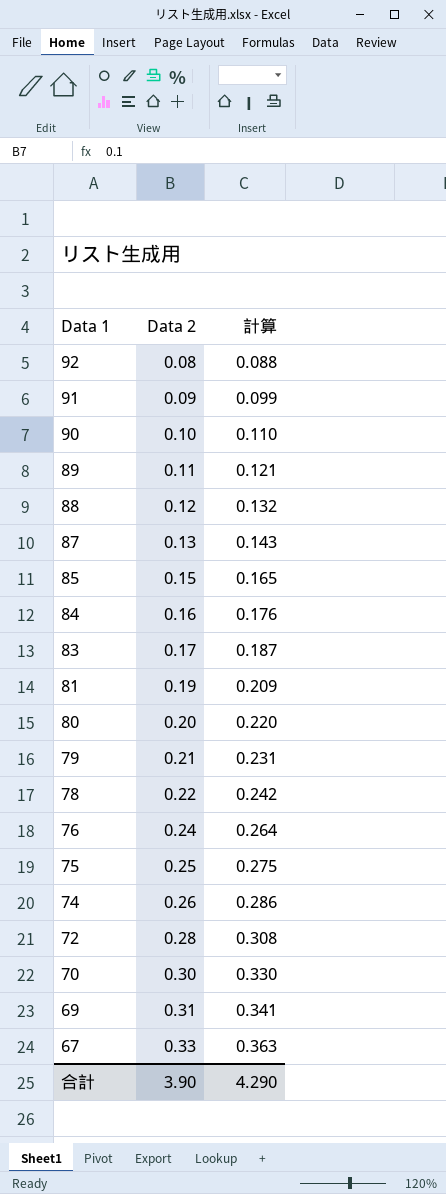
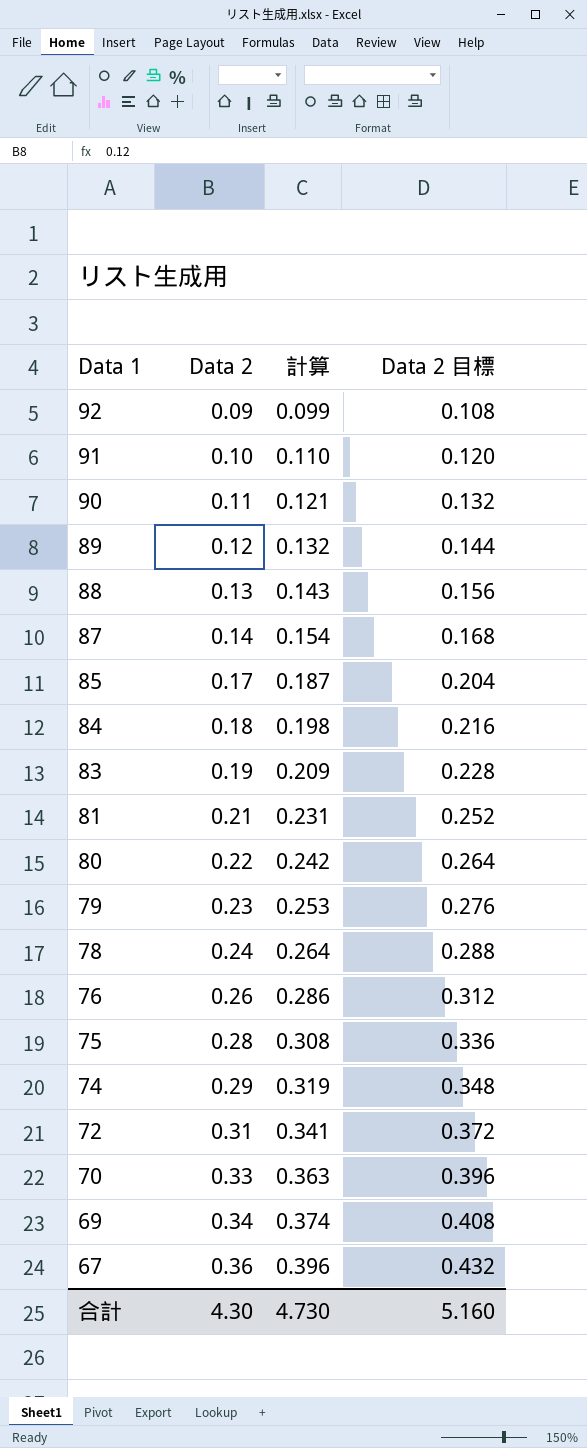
column Data 2 目標 | formula: none -> [Data 2] * 1.2
92 | Data 2: 0.08 -> 0.09
92 | 計算: 0.088 -> 0.099
91 | Data 2: 0.09 -> 0.10
91 | 計算: 0.099 -> 0.110
90 | Data 2: 0.10 -> 0.11
90 | 計算: 0.110 -> 0.121
89 | Data 2: 0.11 -> 0.12
89 | 計算: 0.121 -> 0.132
88 | Data 2: 0.12 -> 0.13
88 | 計算: 0.132 -> 0.143
87 | Data 2: 0.13 -> 0.14
87 | 計算: 0.143 -> 0.154
85 | Data 2: 0.15 -> 0.17
85 | 計算: 0.165 -> 0.187
84 | Data 2: 0.16 -> 0.18
84 | 計算: 0.176 -> 0.198
83 | Data 2: 0.17 -> 0.19
83 | 計算: 0.187 -> 0.209
81 | Data 2: 0.19 -> 0.21
81 | 計算: 0.209 -> 0.231
80 | Data 2: 0.20 -> 0.22
80 | 計算: 0.220 -> 0.242
79 | Data 2: 0.21 -> 0.23
79 | 計算: 0.231 -> 0.253
78 | Data 2: 0.22 -> 0.24
78 | 計算: 0.242 -> 0.264
76 | Data 2: 0.24 -> 0.26
76 | 計算: 0.264 -> 0.286
75 | Data 2: 0.25 -> 0.28
75 | 計算: 0.275 -> 0.308
74 | Data 2: 0.26 -> 0.29
74 | 計算: 0.286 -> 0.319
72 | Data 2: 0.28 -> 0.31
72 | 計算: 0.308 -> 0.341
70 | Data 2: 0.30 -> 0.33
70 | 計算: 0.330 -> 0.363
69 | Data 2: 0.31 -> 0.34
69 | 計算: 0.341 -> 0.374
67 | Data 2: 0.33 -> 0.36
67 | 計算: 0.363 -> 0.396
合計 | Data 2: 3.90 -> 4.30
合計 | 計算: 4.290 -> 4.730

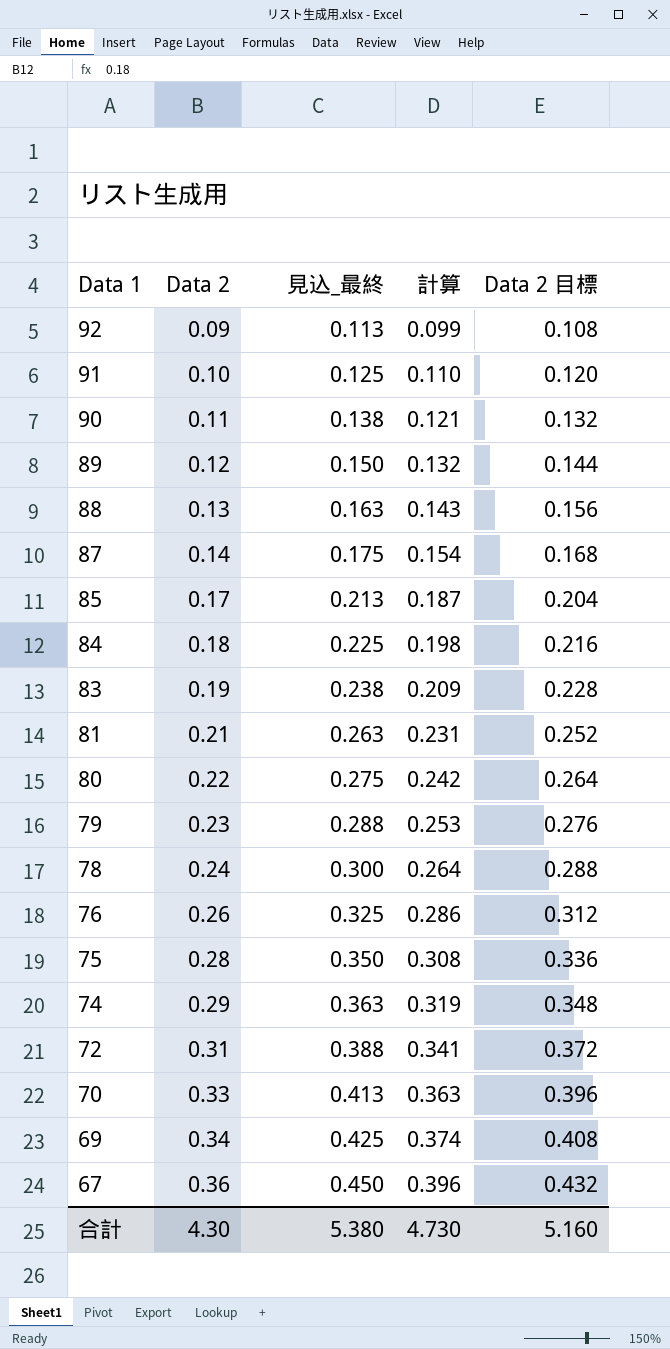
column 見込_最終 | formula: none -> [Data 2] * 1.25

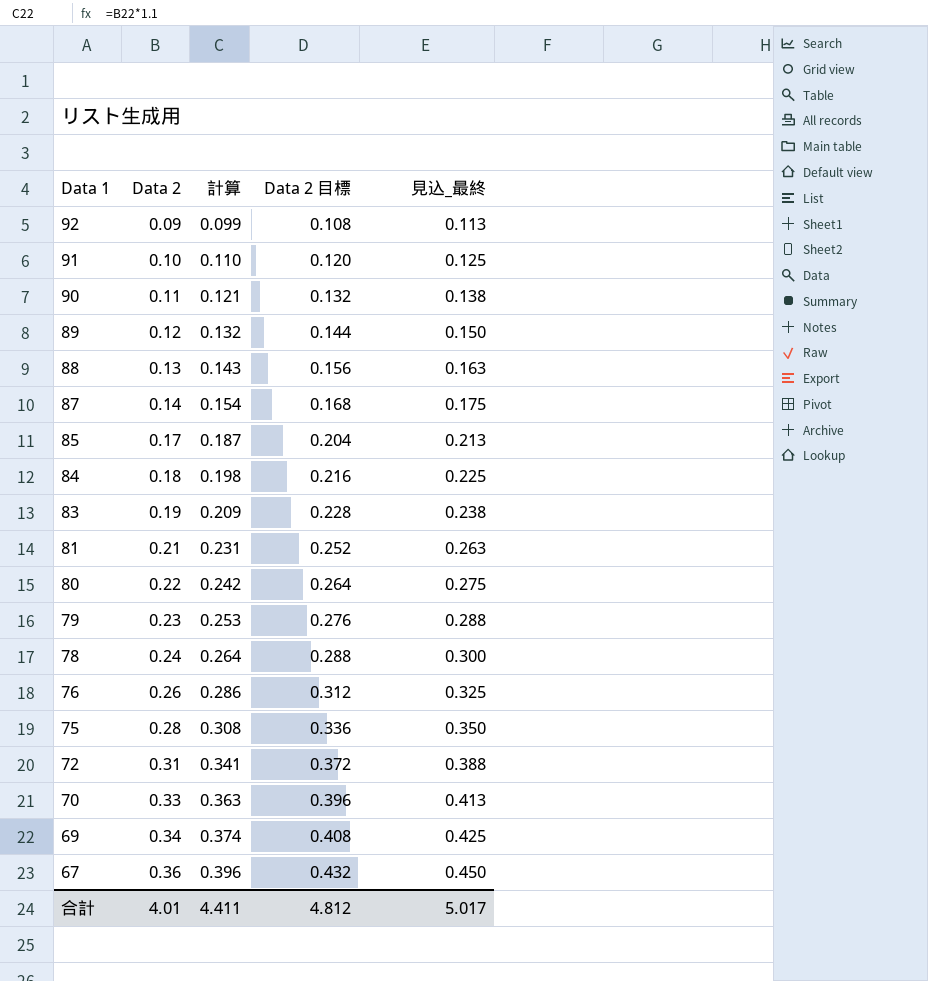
column 見込_最終 | position: 3 -> 5
row 74: 0.29 | 0.363 | 0.319 | 0.348 -> none
合計 | Data 2: 4.30 -> 4.01
合計 | 計算: 4.730 -> 4.411
合計 | Data 2 目標: 5.160 -> 4.812
合計 | 見込_最終: 5.380 -> 5.017

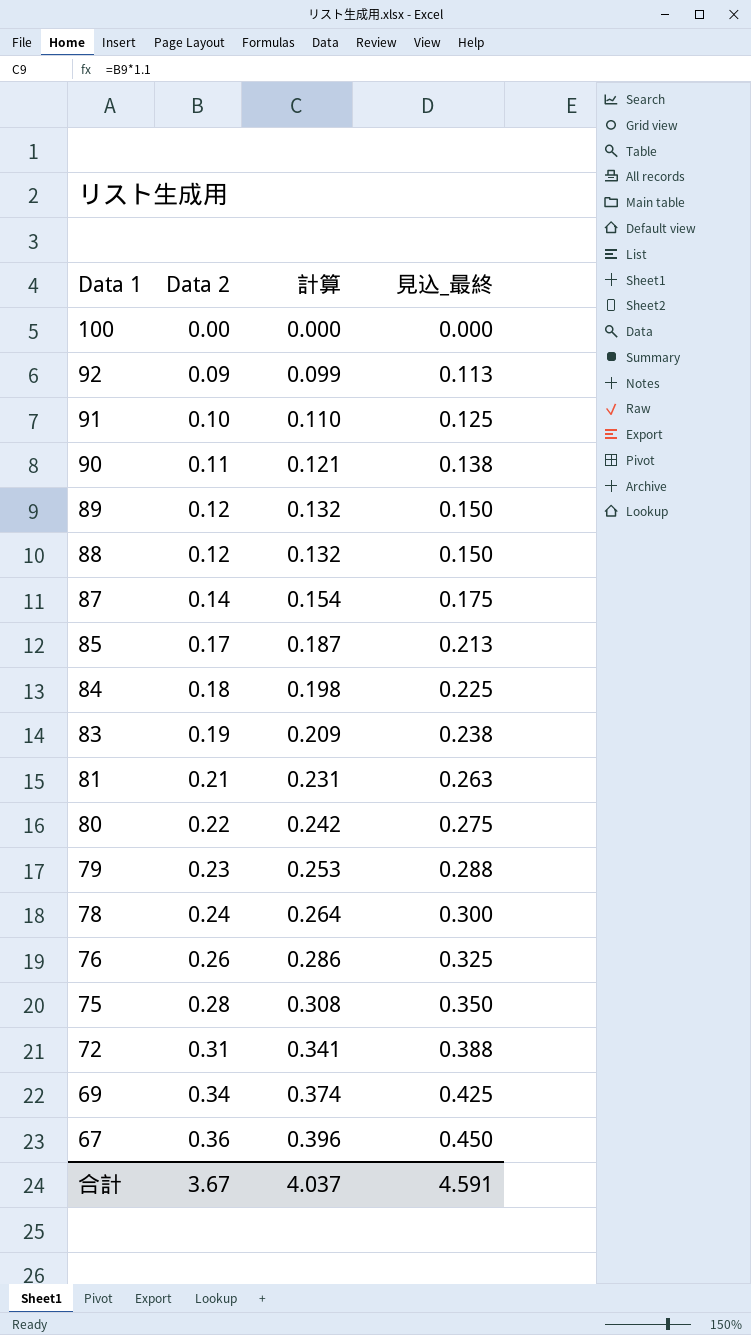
column Data 2 目標 | formula: [Data 2] * 1.2 -> none
row 70: 0.33 | 0.363 | 0.396 | 0.413 -> none
row 100: none -> 0.00 | 0.000 | 0.000
88 | Data 2: 0.13 -> 0.12
88 | 計算: 0.143 -> 0.132
88 | 見込_最終: 0.163 -> 0.150
合計 | Data 2: 4.01 -> 3.67
合計 | 計算: 4.411 -> 4.037
合計 | 見込_最終: 5.017 -> 4.591

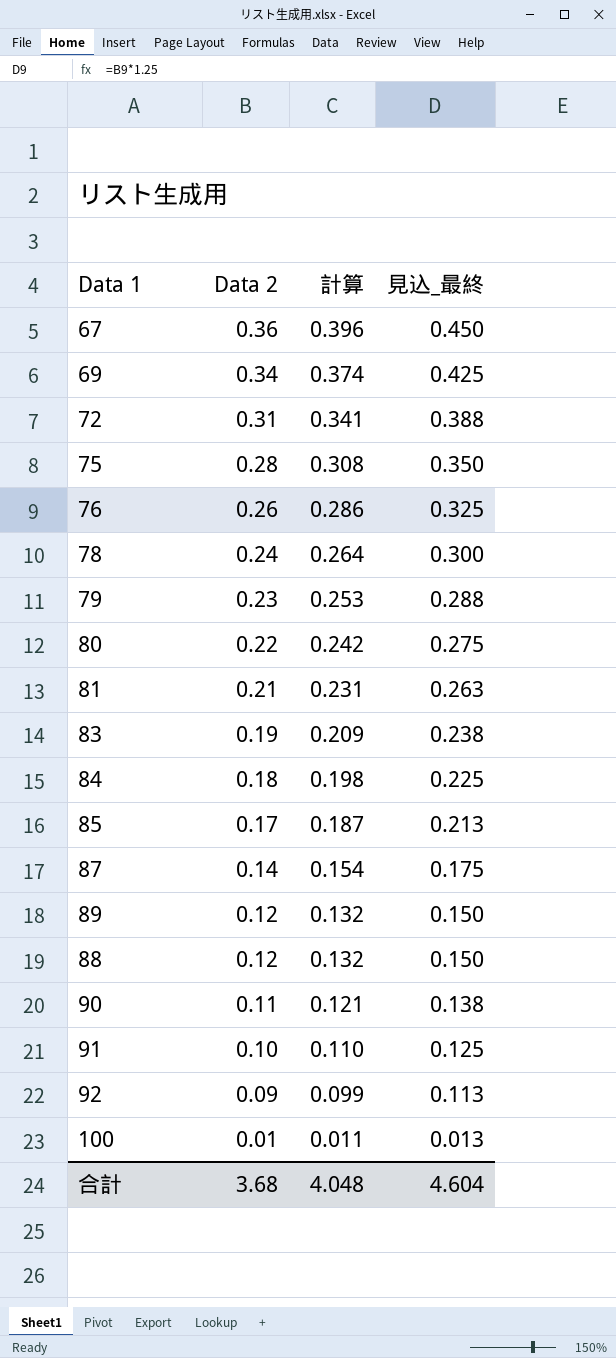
row order: Data 1 descending -> Data 2 descending
100 | Data 2: 0.00 -> 0.01
100 | 計算: 0.000 -> 0.011
100 | 見込_最終: 0.000 -> 0.013
合計 | Data 2: 3.67 -> 3.68
合計 | 計算: 4.037 -> 4.048
合計 | 見込_最終: 4.591 -> 4.604

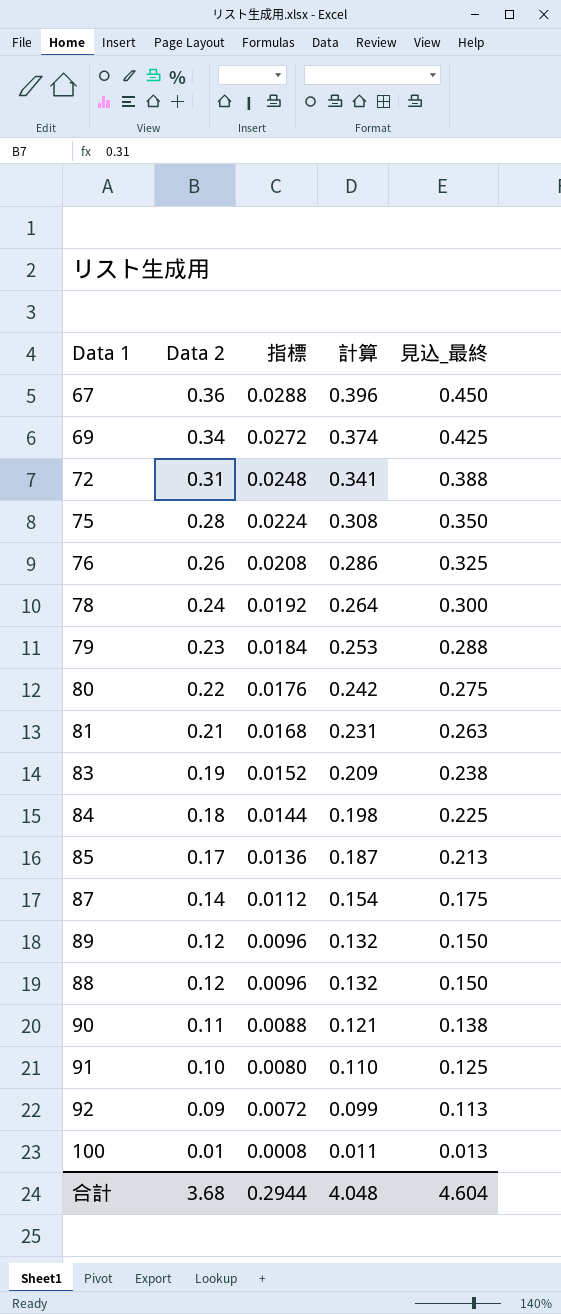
column 指標 | formula: none -> [Data 2] * 0.08

